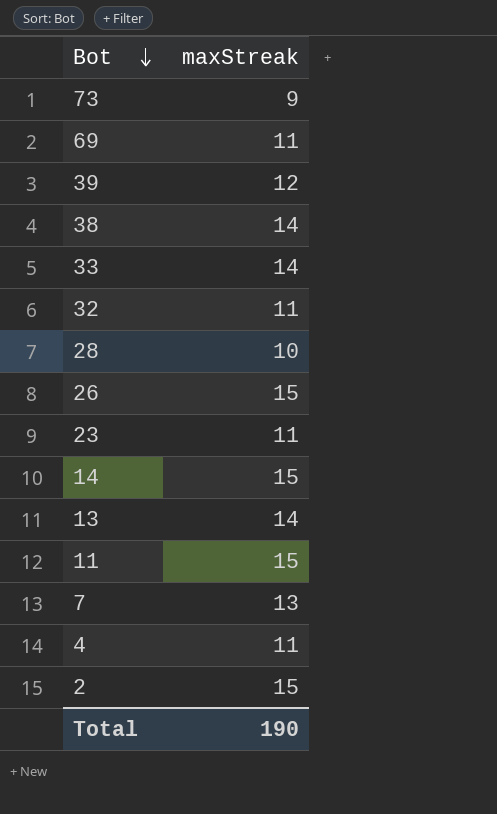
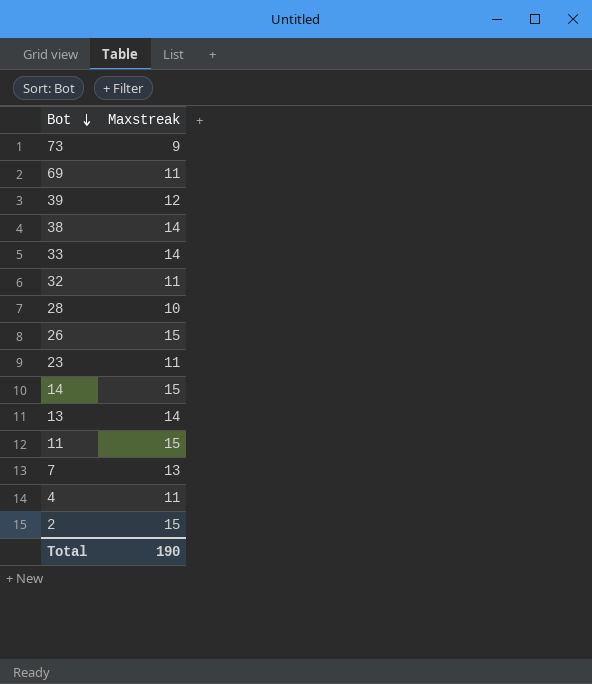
column name: maxStreak -> Maxstreak

